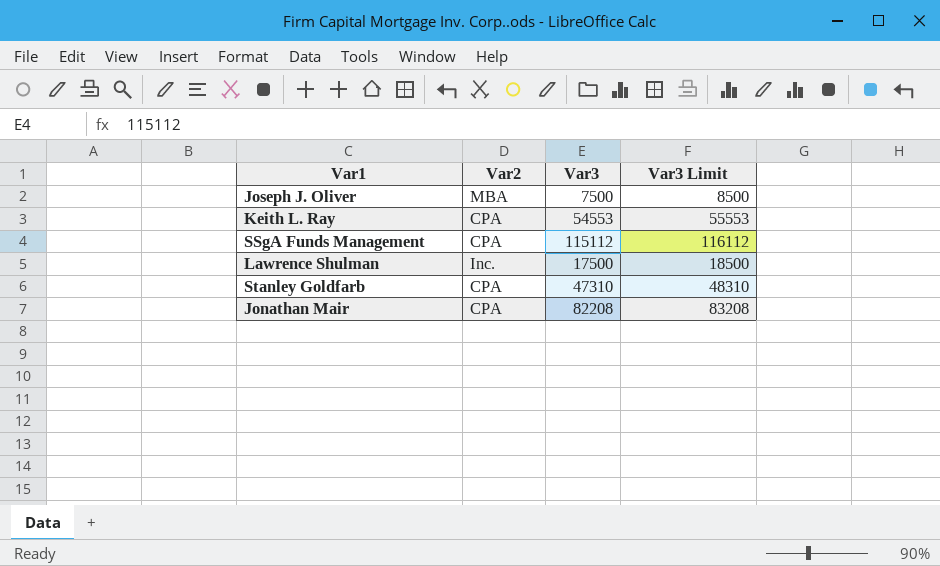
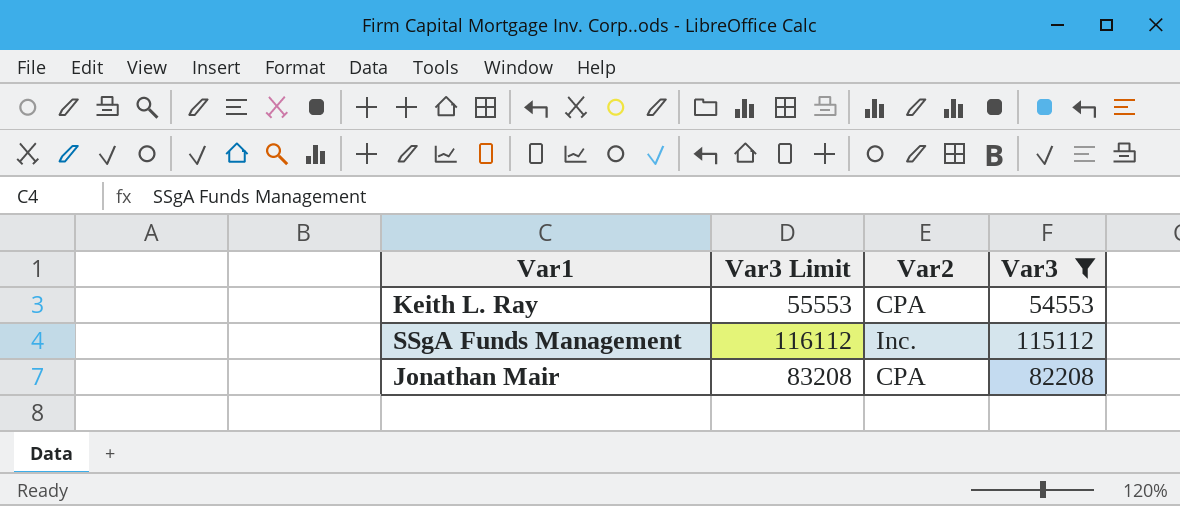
filter: none -> Var3 >= 54553
column Var3 Limit | position: 4 -> 2
SSgA Funds Management | Var2: CPA -> Inc.

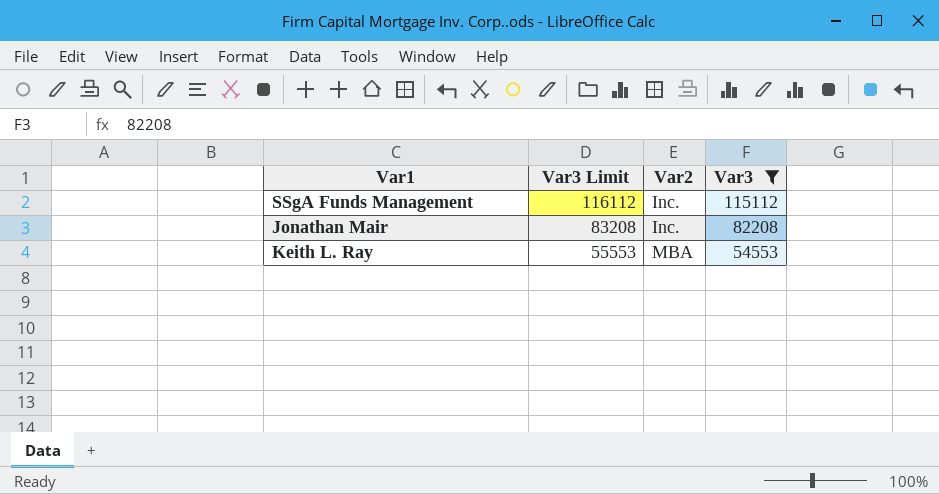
row order: none -> Var3 Limit descending
Jonathan Mair | Var2: CPA -> Inc.
Keith L. Ray | Var2: CPA -> MBA

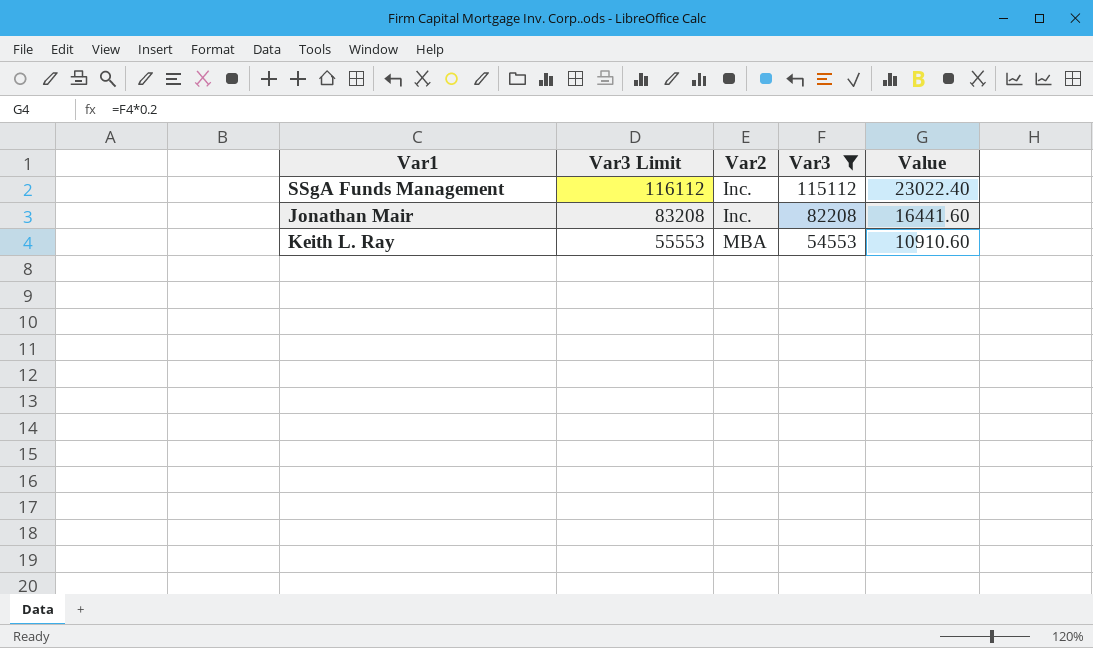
column Value | formula: none -> [Var3] * 0.2

